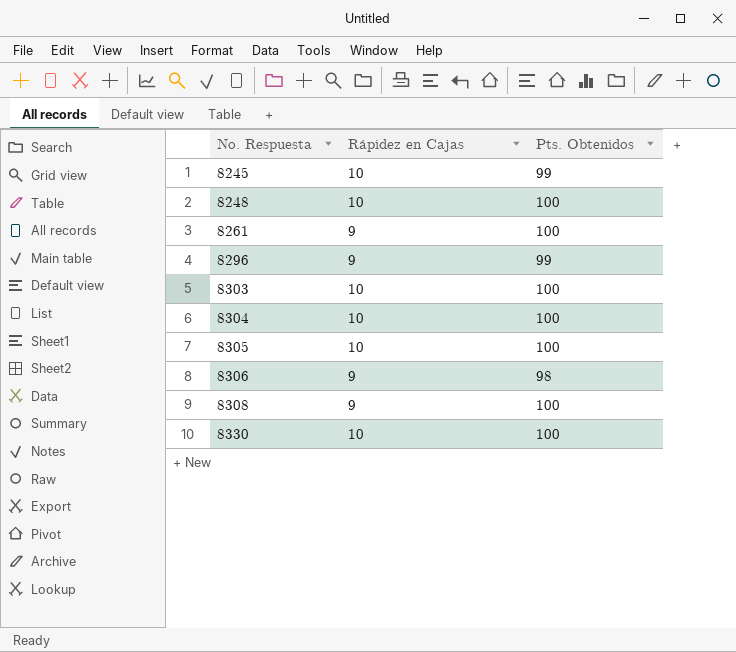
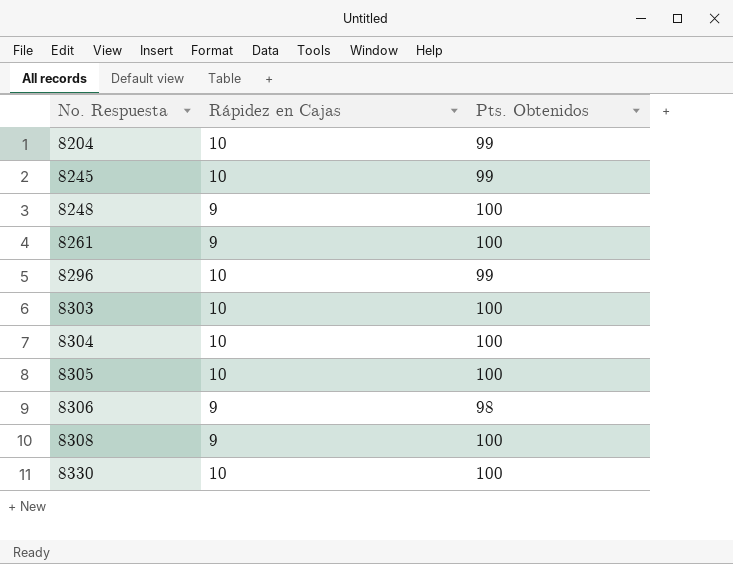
row 8204: none -> 10 | 99
8248 | Rápidez en Cajas: 10 -> 9
8296 | Rápidez en Cajas: 9 -> 10

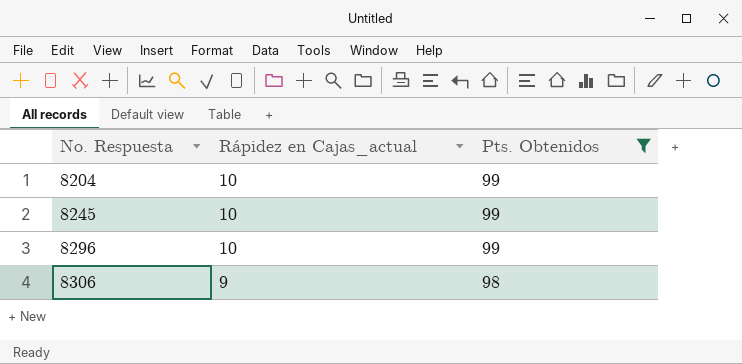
filter: none -> Pts. Obtenidos != 100
column name: Rápidez en Cajas -> Rápidez en Cajas_actual

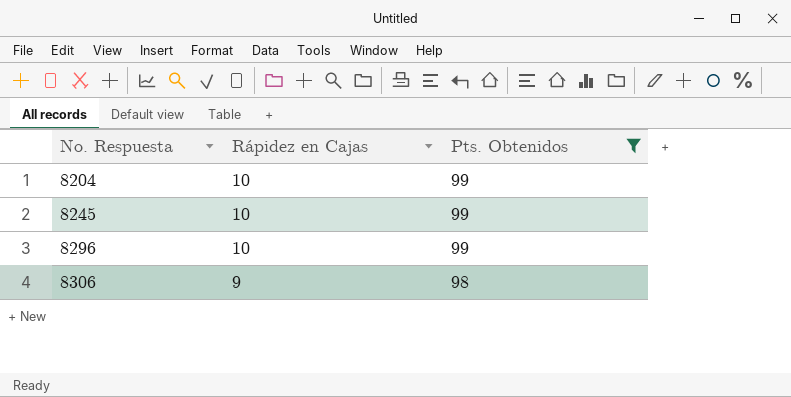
column name: Rápidez en Cajas_actual -> Rápidez en Cajas

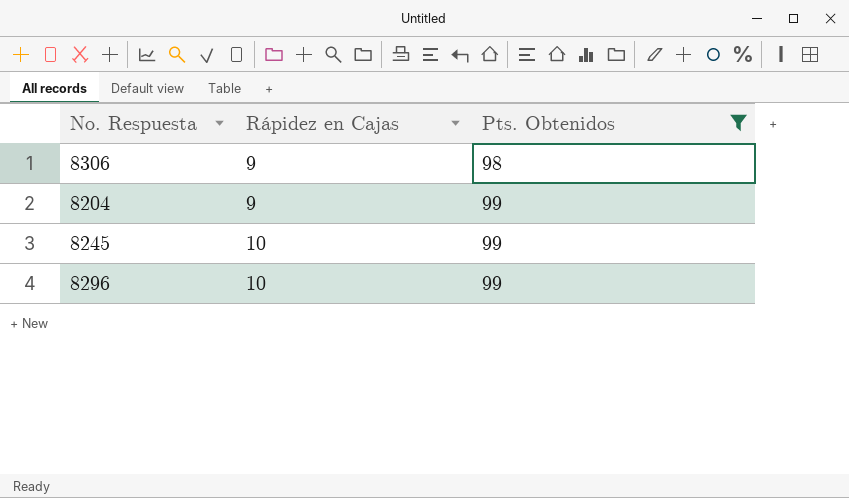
row order: No. Respuesta ascending -> Rápidez en Cajas ascending
8204 | Rápidez en Cajas: 10 -> 9

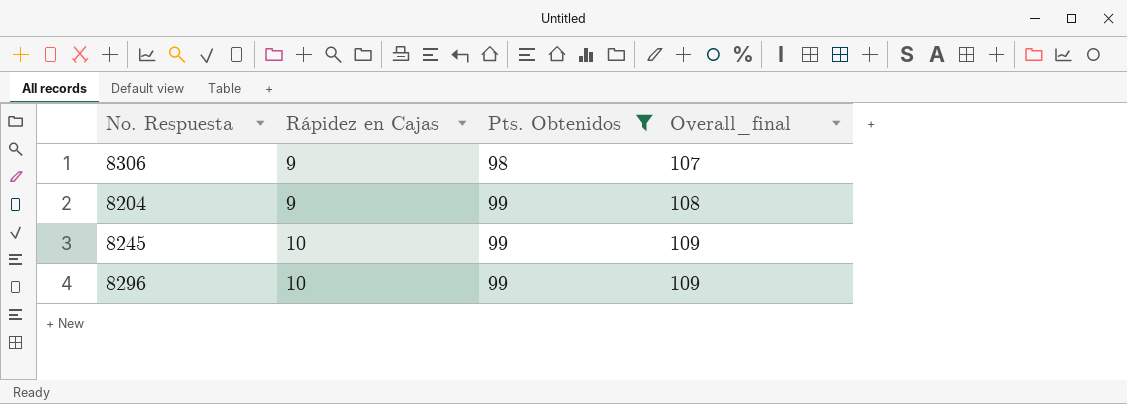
column Overall_final | formula: none -> [Rápidez en Cajas] + [Pts. Obtenidos]

